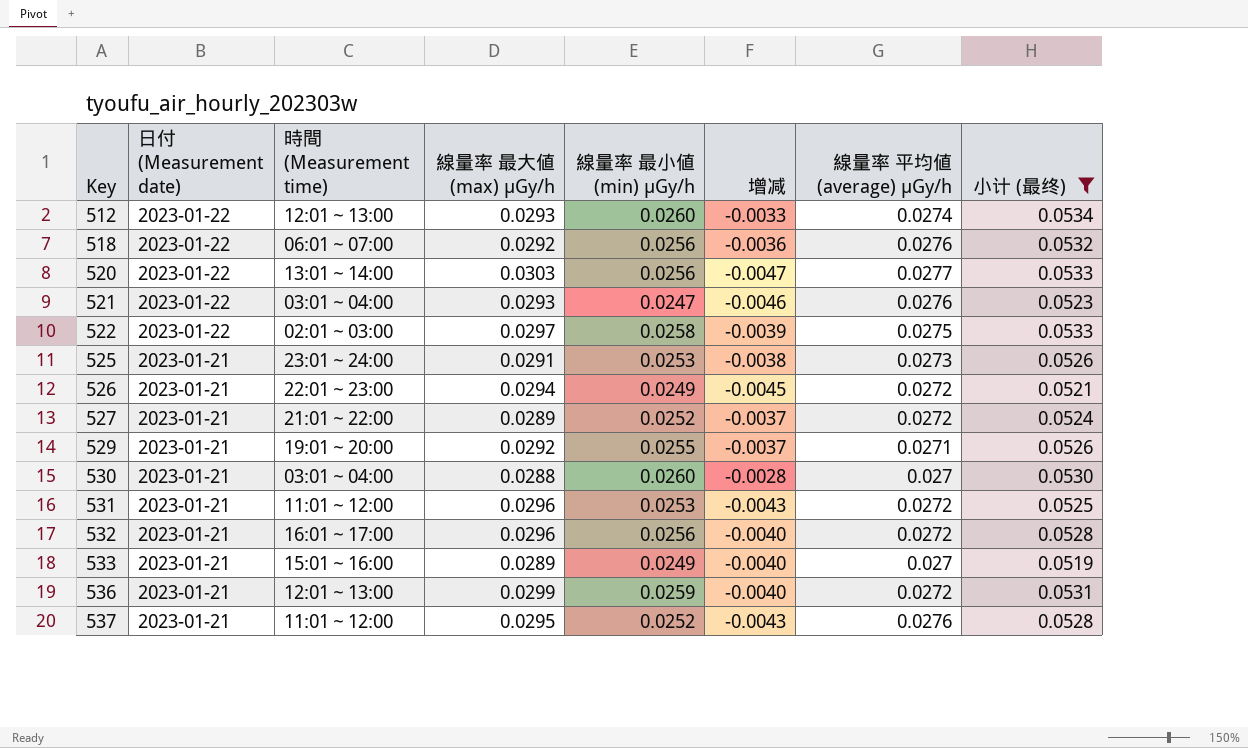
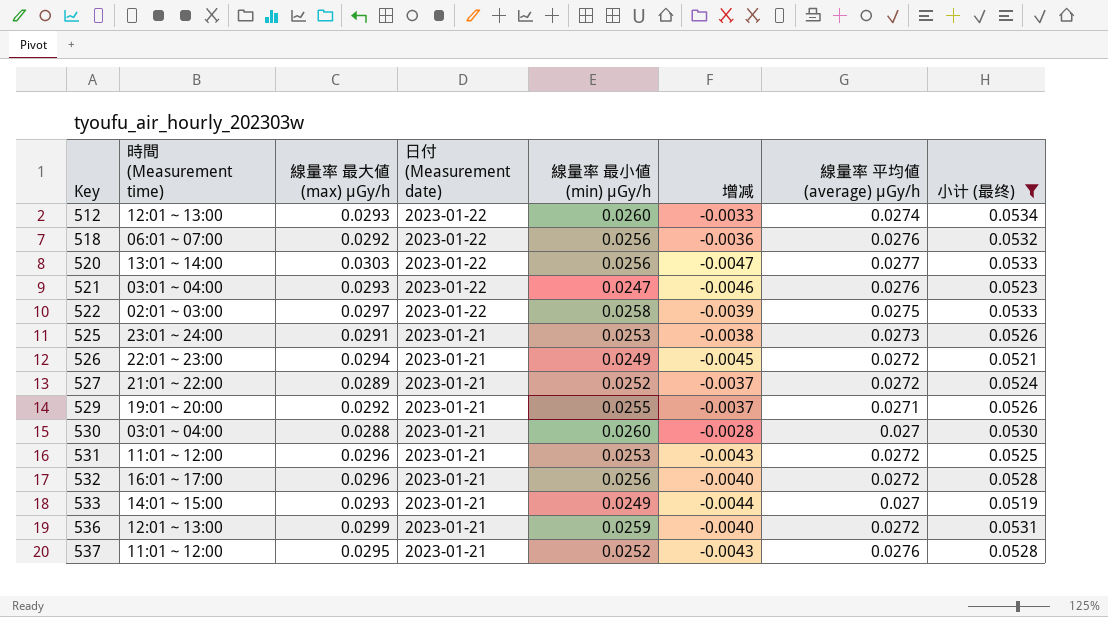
column 日付 (Measurement date) | position: 2 -> 4
533 | 時間 (Measurement time): 15:01～16:00 -> 14:01～15:00
533 | 線量率 最大値 (max) μGy/h: 0.0289 -> 0.0293
533 | 增减: -0.0040 -> -0.0044

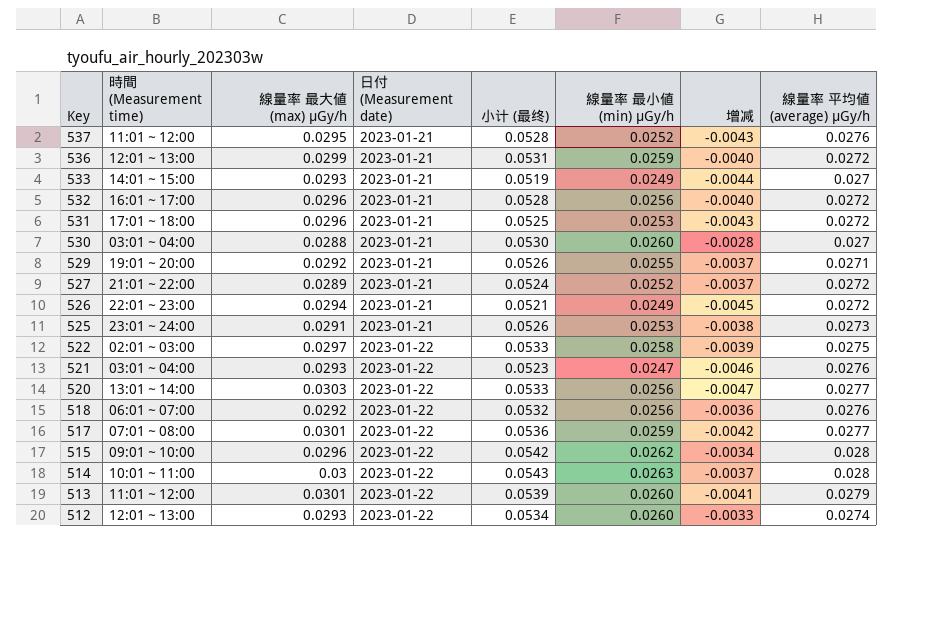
filter: 小计 (最终) <= 0.0534 -> none
row order: Key ascending -> Key descending
column 小计 (最终) | position: 8 -> 5
531 | 時間 (Measurement time): 11:01～12:00 -> 17:01～18:00

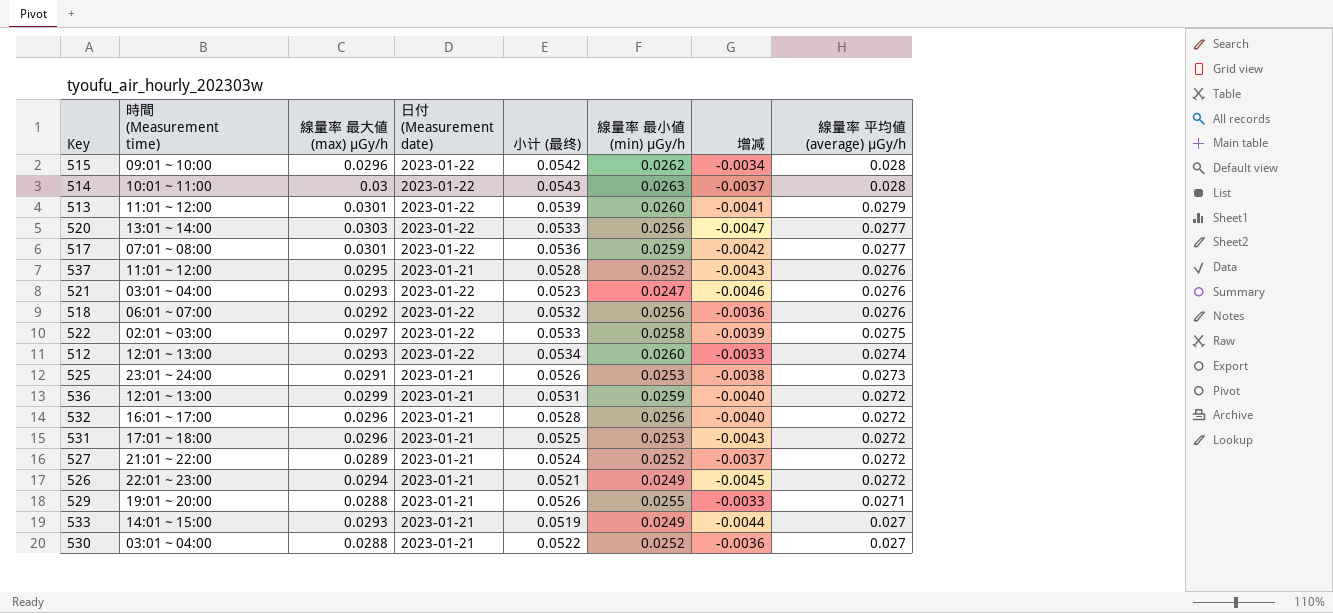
row order: Key descending -> 線量率 平均値 (average) μGy/h descending
529 | 線量率 最大値 (max) μGy/h: 0.0292 -> 0.0288
529 | 增减: -0.0037 -> -0.0033
530 | 小计 (最终): 0.0530 -> 0.0522
530 | 線量率 最小値 (min) μGy/h: 0.0260 -> 0.0252
530 | 增减: -0.0028 -> -0.0036

